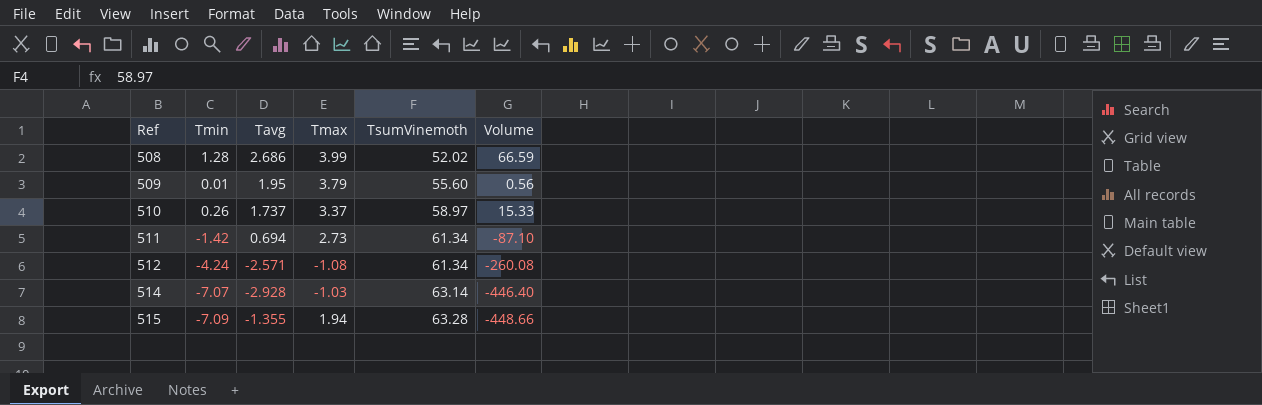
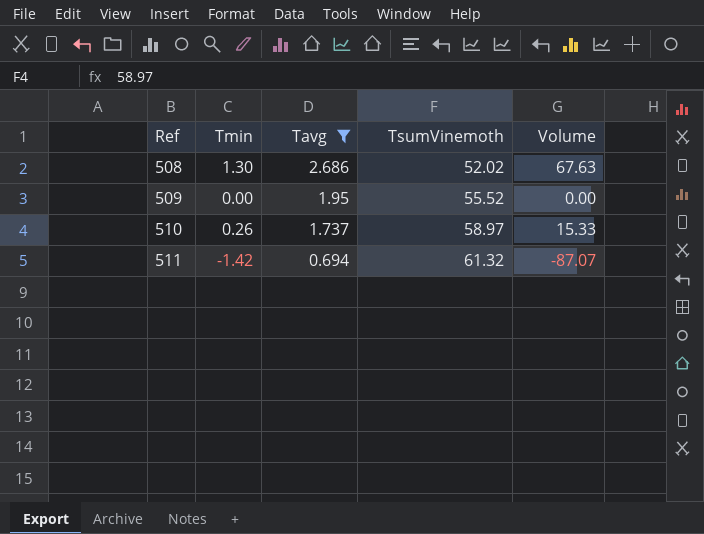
filter: none -> Tavg >= 0.694
column Tmax | position: 4 -> none
508 | Tmin: 1.28 -> 1.30
508 | Volume: 66.59 -> 67.63
509 | Tmin: 0.01 -> 0.00
509 | TsumVinemoth: 55.60 -> 55.52
509 | Volume: 0.56 -> 0.00
511 | TsumVinemoth: 61.34 -> 61.32
511 | Volume: -87.10 -> -87.07

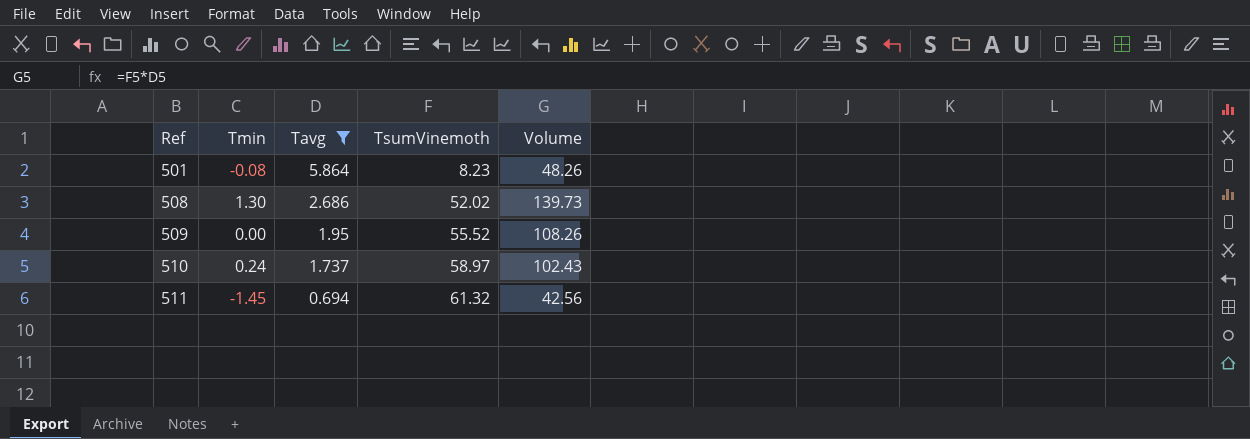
column Volume | formula: [Tmin] * [TsumVinemoth] -> [Tavg] * [TsumVinemoth]
row 501: none -> -0.08 | 5.864 | 8.23 | 48.26
510 | Tmin: 0.26 -> 0.24
511 | Tmin: -1.42 -> -1.45

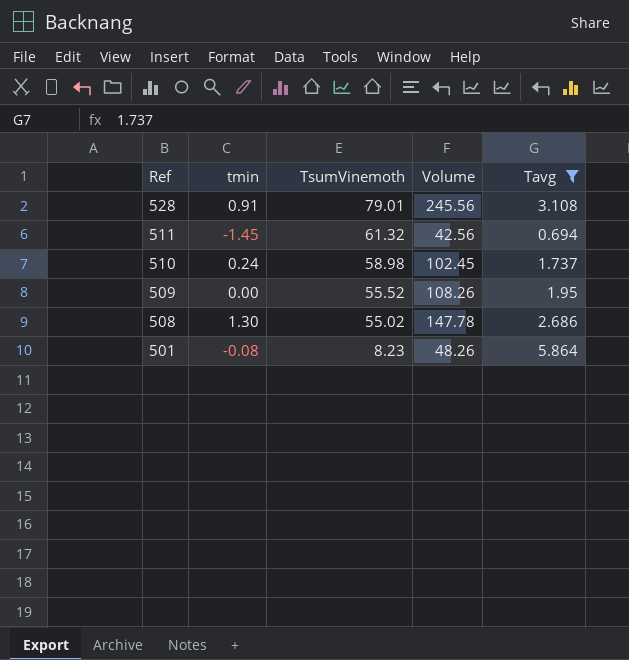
row order: Ref ascending -> Ref descending
column name: Tmin -> tmin
column Tavg | position: 3 -> 5
row 528: none -> 0.91 | 79.01 | 245.56 | 3.108
510 | TsumVinemoth: 58.97 -> 58.98
510 | Volume: 102.43 -> 102.45
508 | TsumVinemoth: 52.02 -> 55.02
508 | Volume: 139.73 -> 147.78

